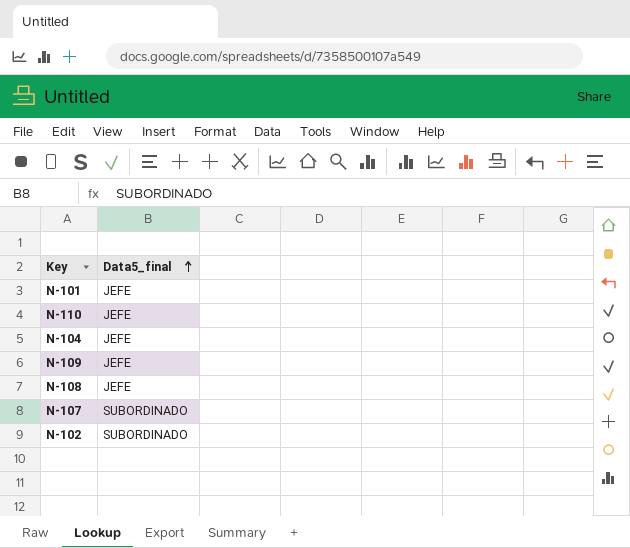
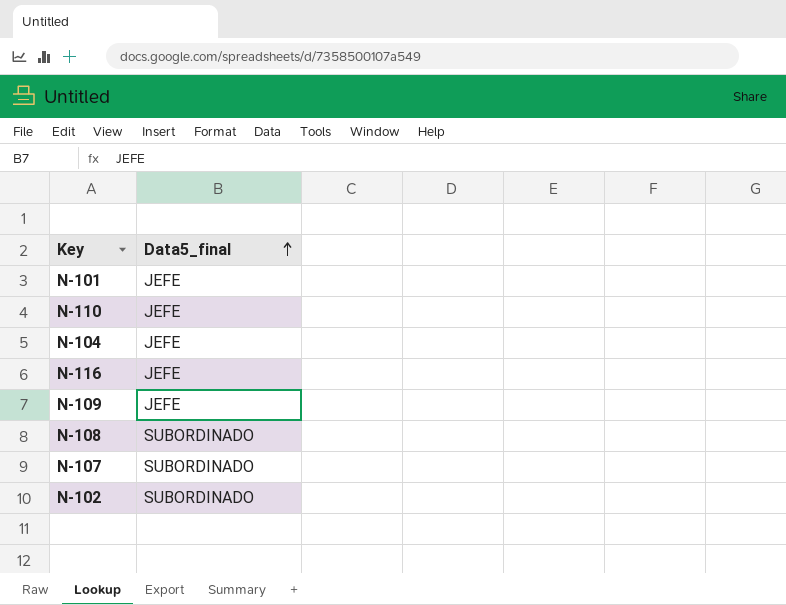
row N-116: none -> JEFE
N-108 | Data5_final: JEFE -> SUBORDINADO

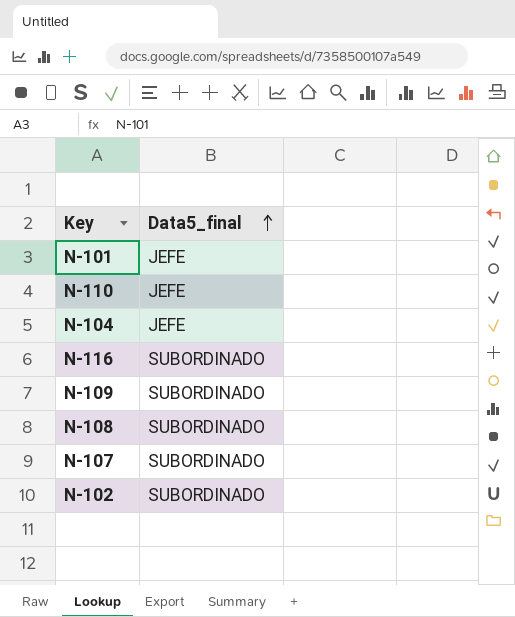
N-116 | Data5_final: JEFE -> SUBORDINADO
N-109 | Data5_final: JEFE -> SUBORDINADO

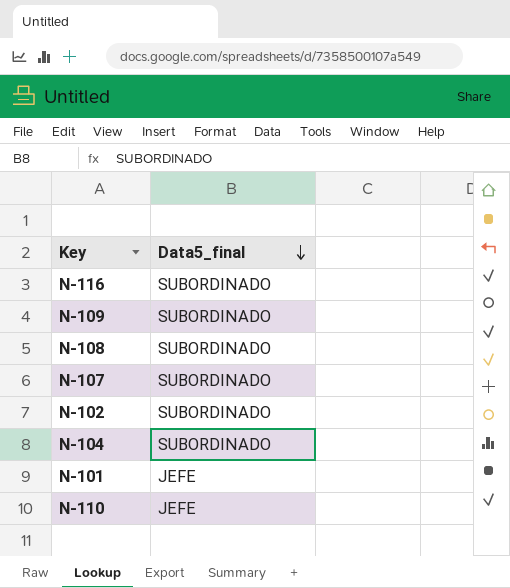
row order: Data5_final ascending -> Data5_final descending
N-104 | Data5_final: JEFE -> SUBORDINADO

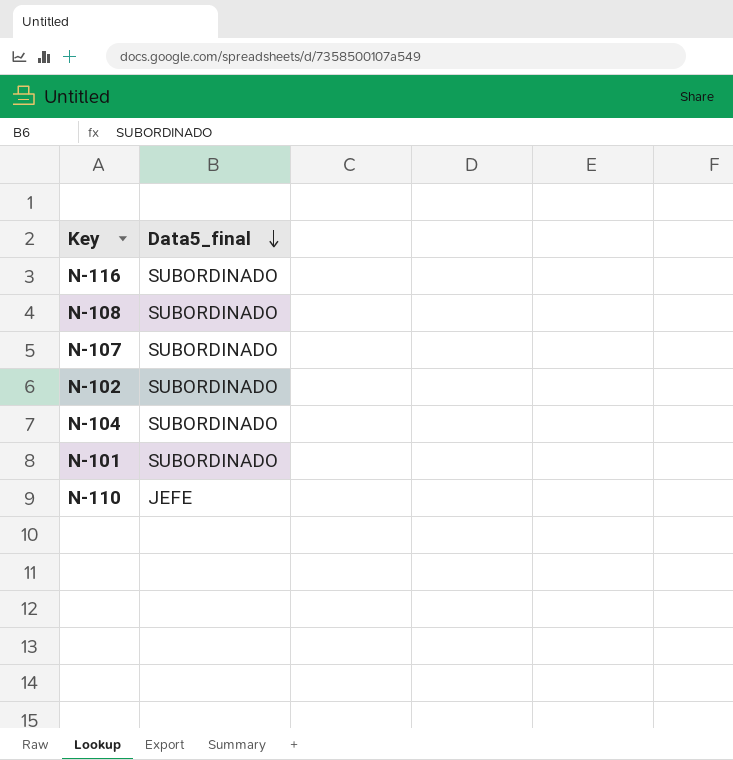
row N-109: SUBORDINADO -> none
N-101 | Data5_final: JEFE -> SUBORDINADO

